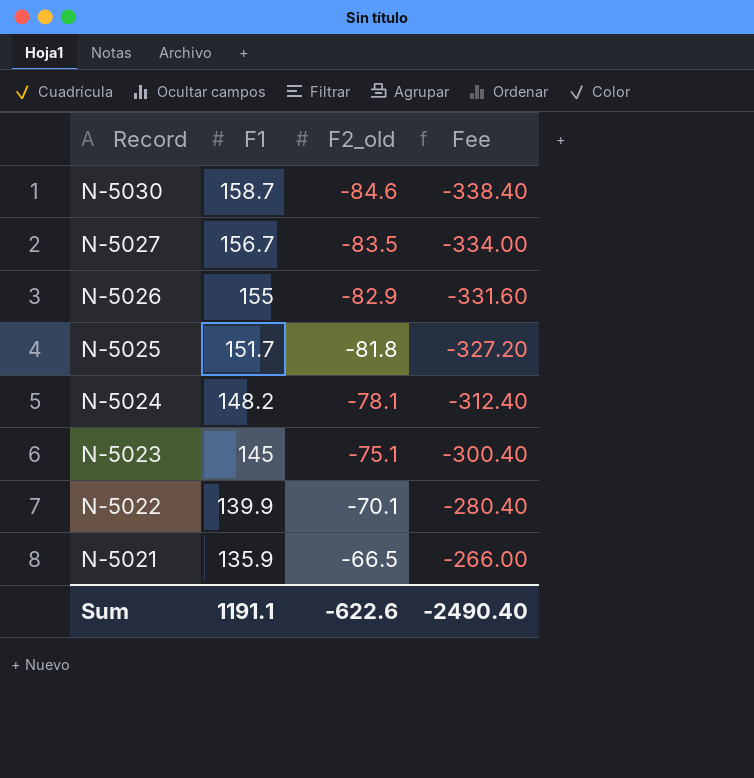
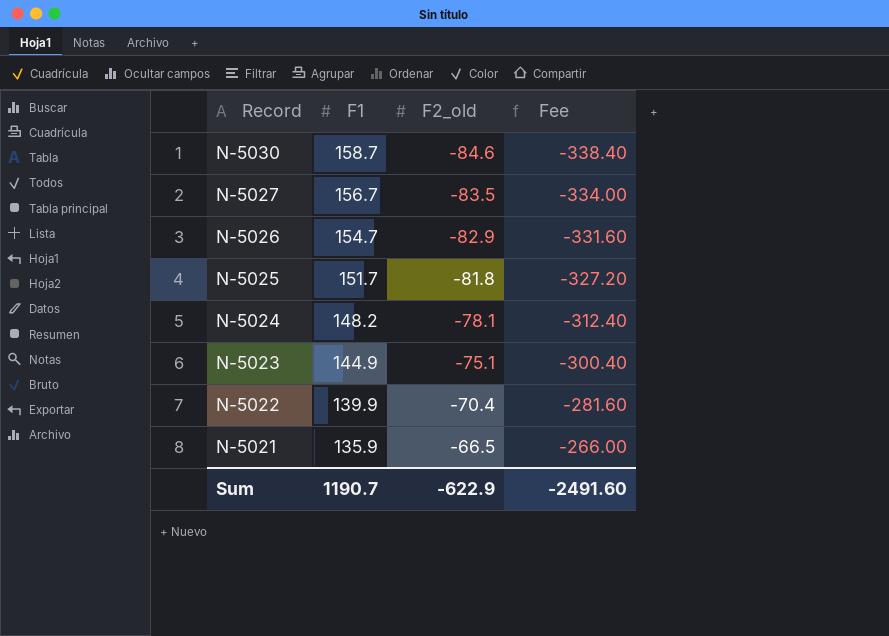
N-5026 | F1: 155 -> 154.7
N-5023 | F1: 145 -> 144.9
N-5022 | F2_old: -70.1 -> -70.4
N-5022 | Fee: -280.40 -> -281.60
Sum | F1: 1191.1 -> 1190.7
Sum | F2_old: -622.6 -> -622.9
Sum | Fee: -2490.40 -> -2491.60

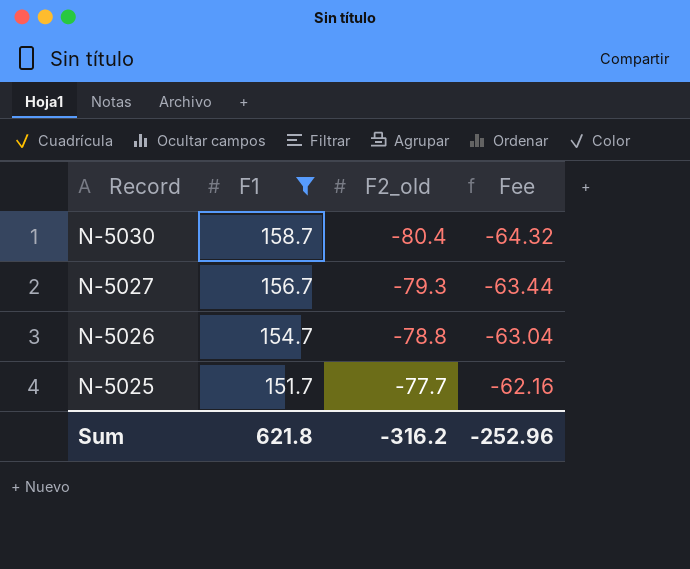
filter: none -> F1 >= 151.7
column Fee | formula: [F2_old] * 4 -> [F2_old] * 0.8
N-5030 | F2_old: -84.6 -> -80.4
N-5027 | F2_old: -83.5 -> -79.3
N-5026 | F2_old: -82.9 -> -78.8
N-5025 | F2_old: -81.8 -> -77.7
Sum | F1: 1190.7 -> 621.8
Sum | F2_old: -622.9 -> -316.2
Sum | Fee: -2491.60 -> -252.96

